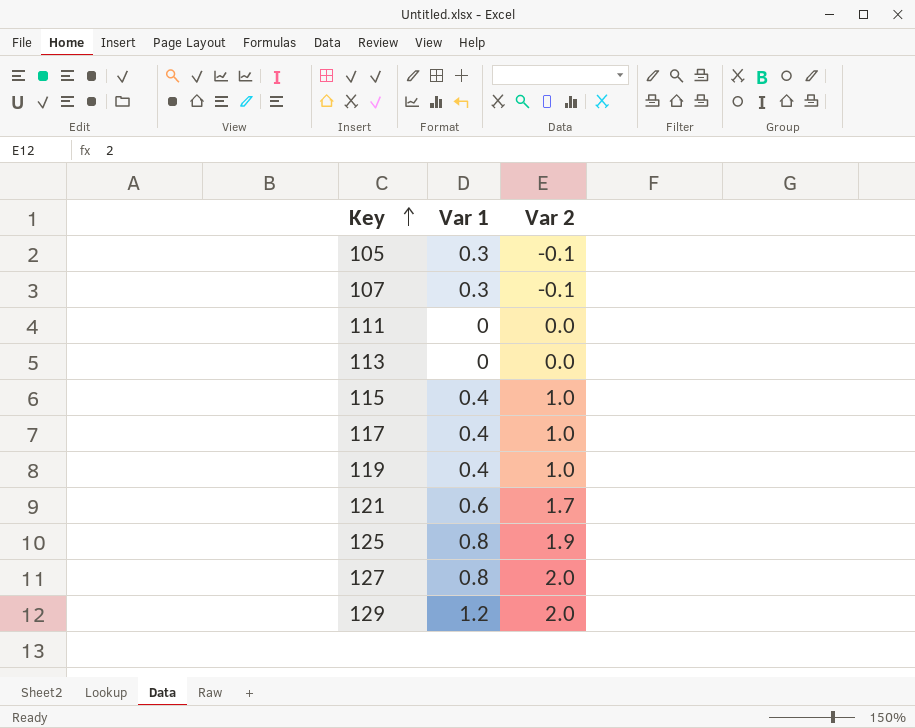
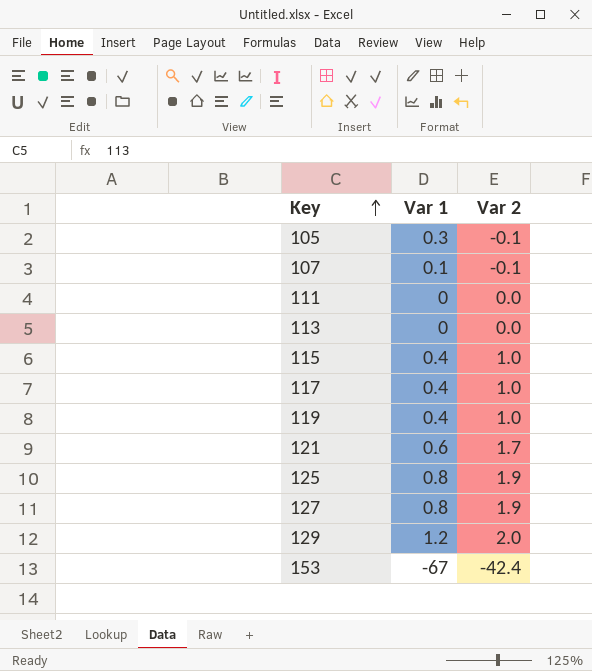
107 | Var 1: 0.3 -> 0.1
127 | Var 2: 2.0 -> 1.9
row 153: none -> -67 | -42.4

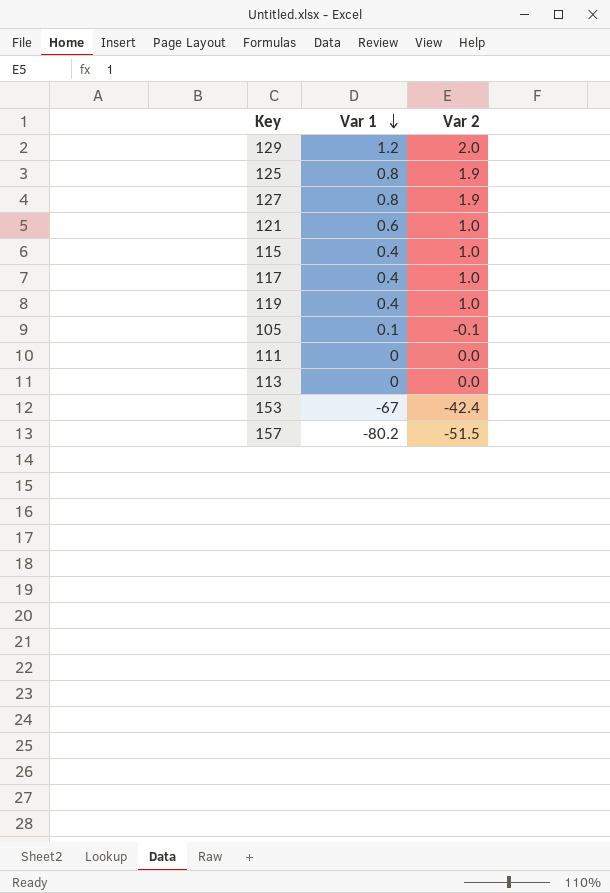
row order: Key ascending -> Var 1 descending
row 107: 0.1 | -0.1 -> none
121 | Var 2: 1.7 -> 1.0
105 | Var 1: 0.3 -> 0.1
row 157: none -> -80.2 | -51.5

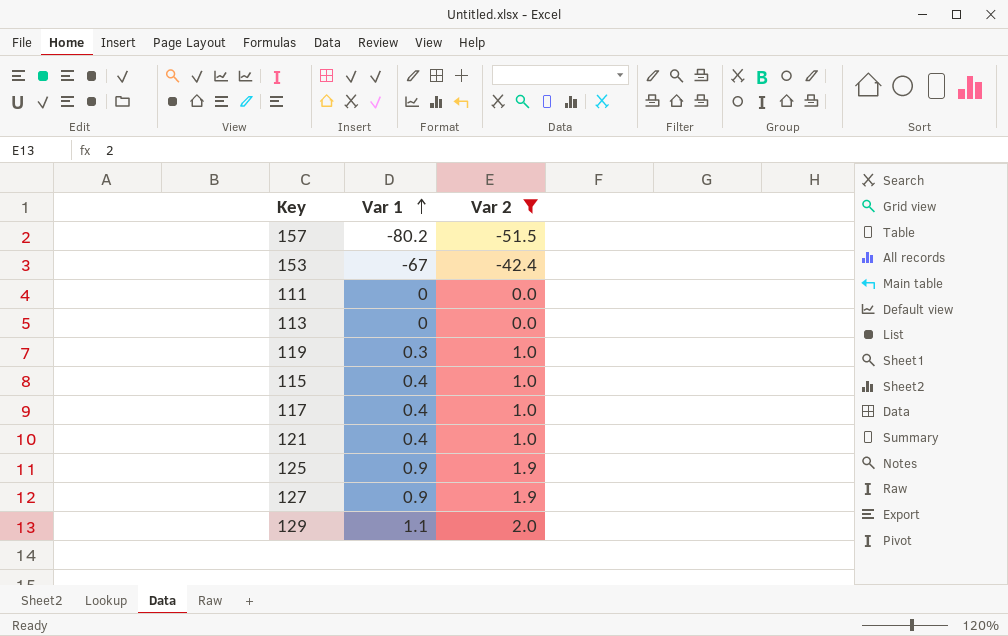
filter: none -> Var 2 != -0.1
row order: Var 1 descending -> Var 1 ascending
119 | Var 1: 0.4 -> 0.3
121 | Var 1: 0.6 -> 0.4
125 | Var 1: 0.8 -> 0.9
127 | Var 1: 0.8 -> 0.9
129 | Var 1: 1.2 -> 1.1

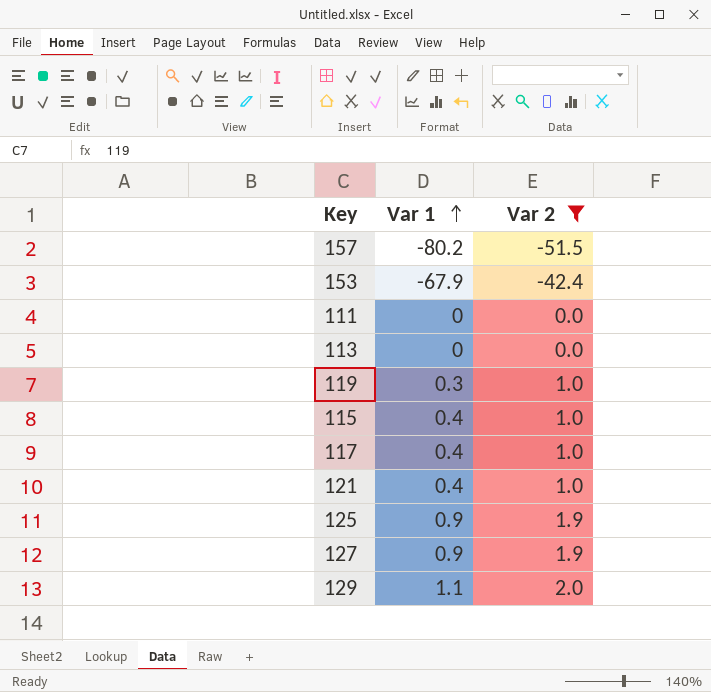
153 | Var 1: -67 -> -67.9

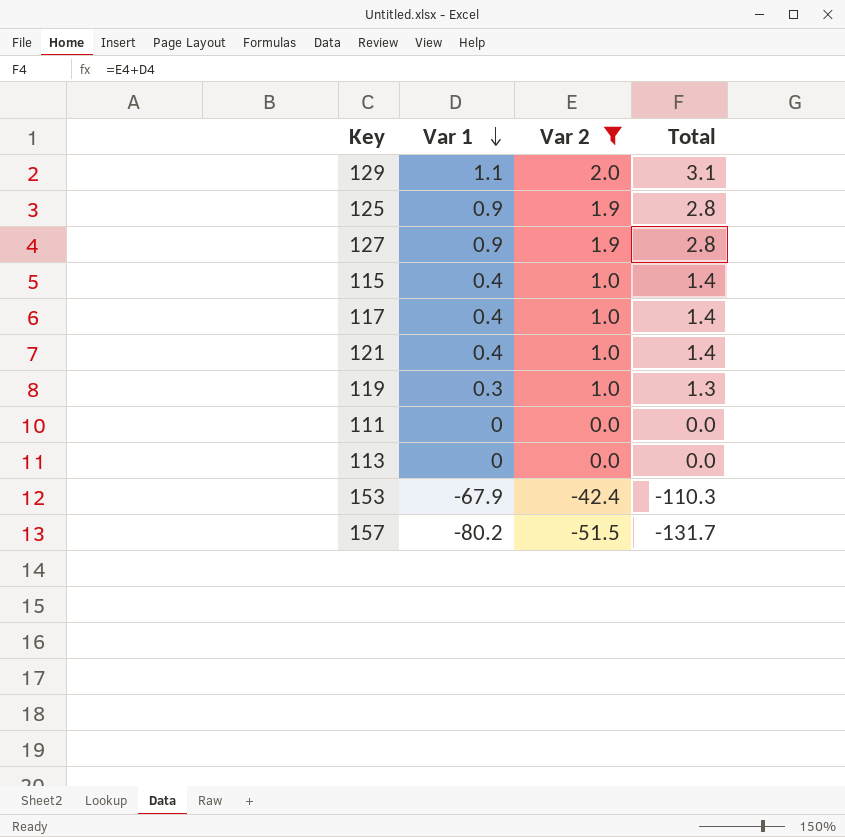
row order: Var 1 ascending -> Var 1 descending
column Total | formula: none -> [Var 1] + [Var 2]

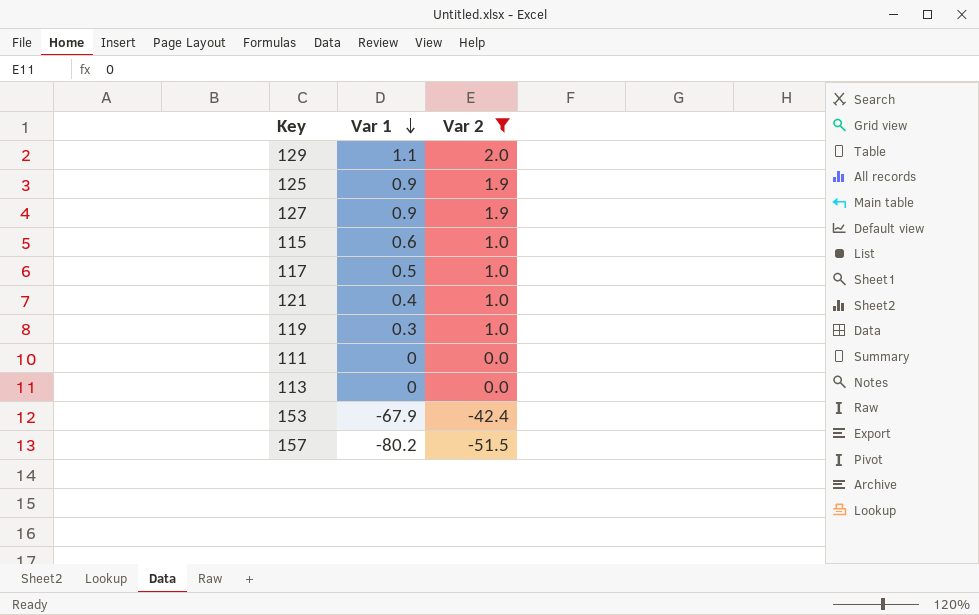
column Total | formula: [Var 1] + [Var 2] -> none
115 | Var 1: 0.4 -> 0.6
117 | Var 1: 0.4 -> 0.5

